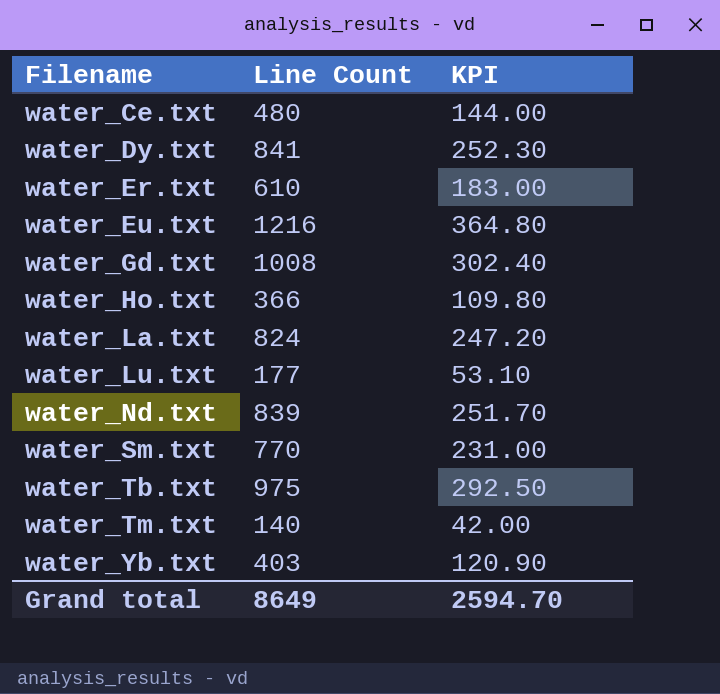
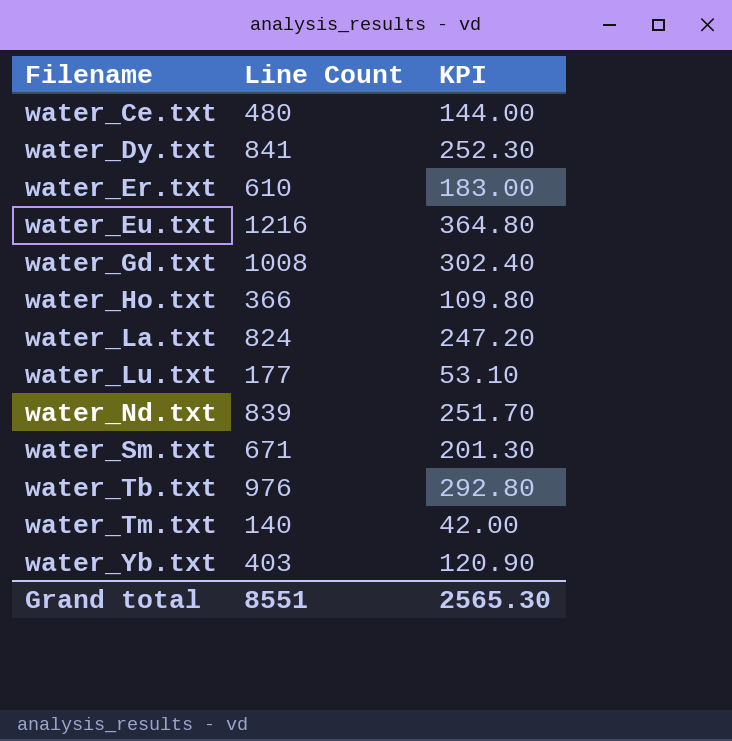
water_Sm.txt | Line Count: 770 -> 671
water_Sm.txt | KPI: 231.00 -> 201.30
water_Tb.txt | Line Count: 975 -> 976
water_Tb.txt | KPI: 292.50 -> 292.80
Grand total | Line Count: 8649 -> 8551
Grand total | KPI: 2594.70 -> 2565.30

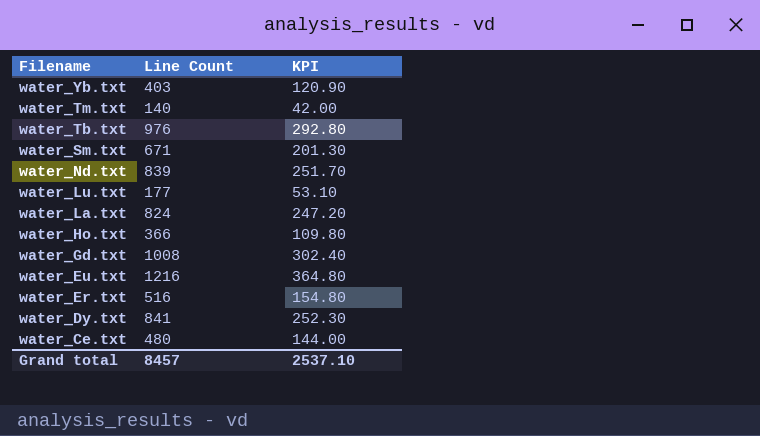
row order: Filename ascending -> Filename descending
water_Er.txt | Line Count: 610 -> 516
water_Er.txt | KPI: 183.00 -> 154.80
Grand total | Line Count: 8551 -> 8457
Grand total | KPI: 2565.30 -> 2537.10

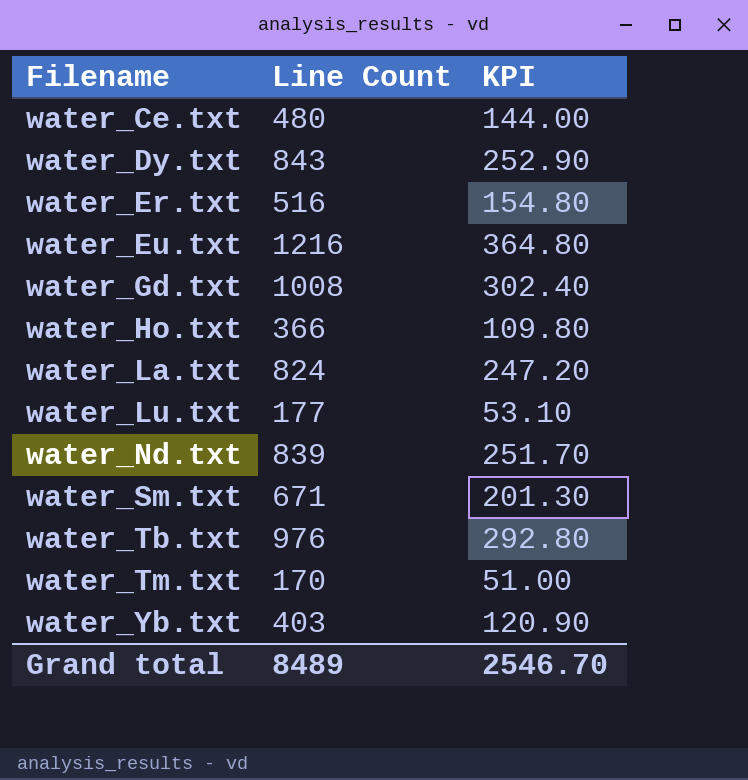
row order: Filename descending -> Filename ascending
water_Dy.txt | Line Count: 841 -> 843
water_Dy.txt | KPI: 252.30 -> 252.90
water_Tm.txt | Line Count: 140 -> 170
water_Tm.txt | KPI: 42.00 -> 51.00
Grand total | Line Count: 8457 -> 8489
Grand total | KPI: 2537.10 -> 2546.70

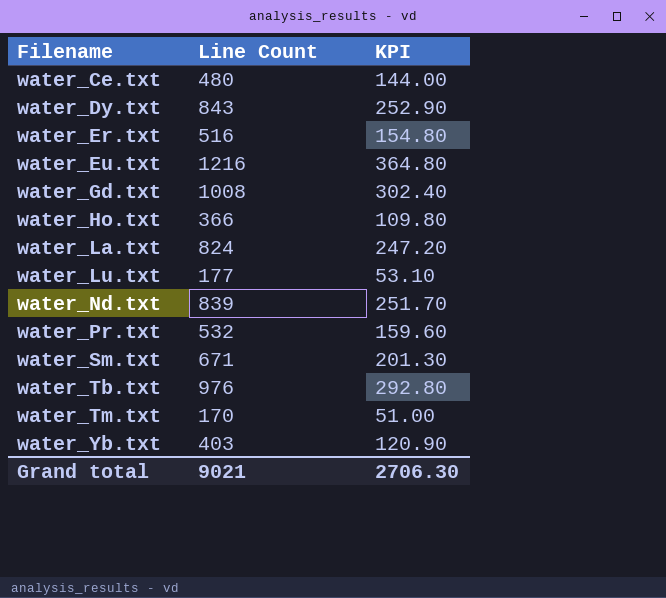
row water_Pr.txt: none -> 532 | 159.60
Grand total | Line Count: 8489 -> 9021
Grand total | KPI: 2546.70 -> 2706.30

